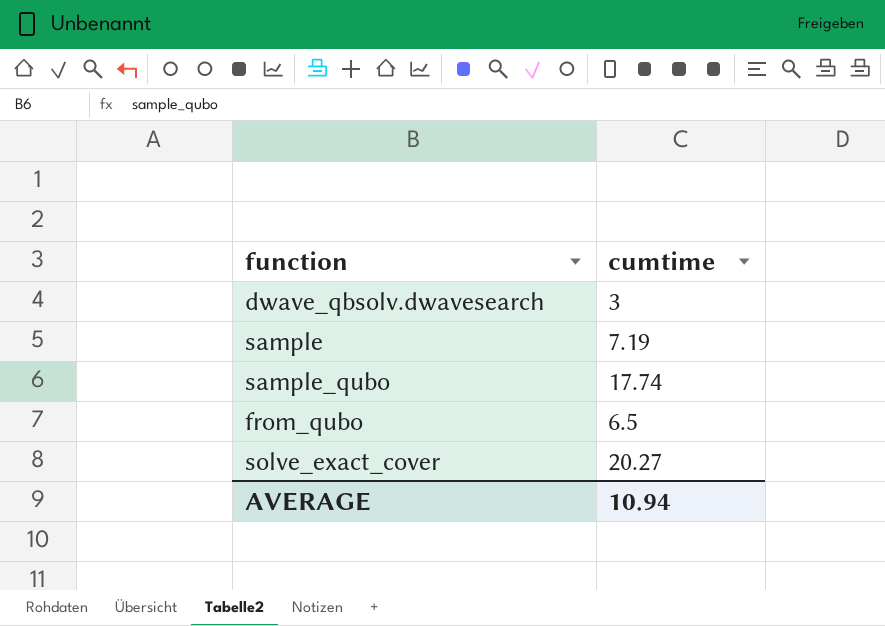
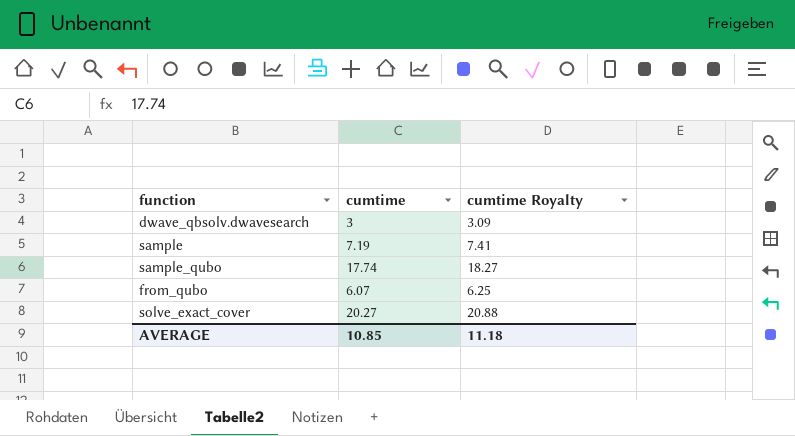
column cumtime Royalty | formula: none -> [cumtime] * 1.03
from_qubo | cumtime: 6.5 -> 6.07
AVERAGE | cumtime: 10.94 -> 10.85

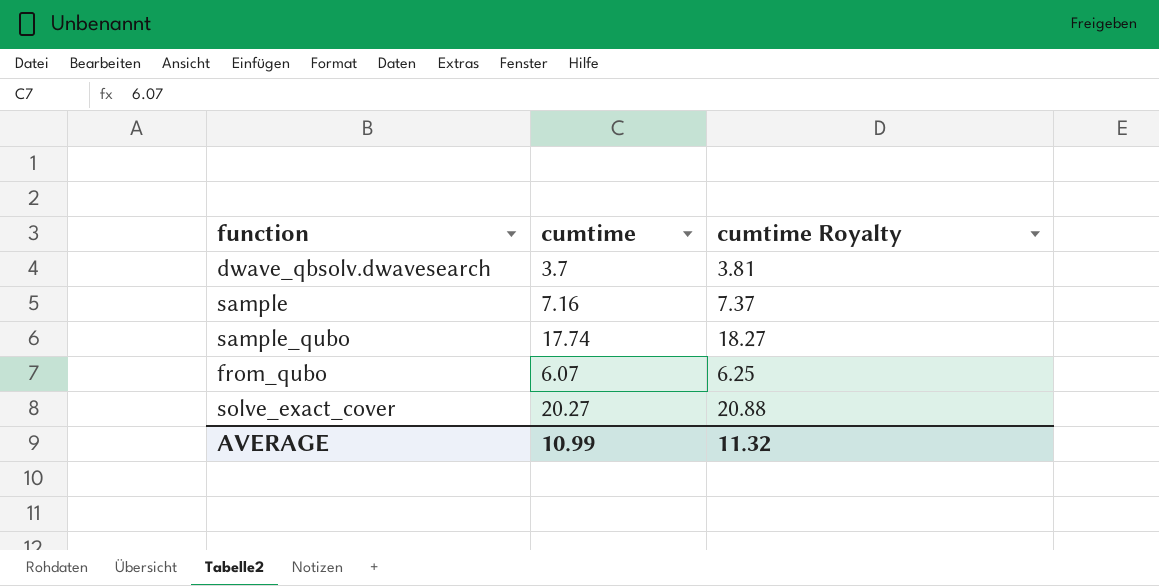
dwave_qbsolv.dwavesearch | cumtime: 3 -> 3.7
dwave_qbsolv.dwavesearch | cumtime Royalty: 3.09 -> 3.81
sample | cumtime: 7.19 -> 7.16
sample | cumtime Royalty: 7.41 -> 7.37
AVERAGE | cumtime: 10.85 -> 10.99
AVERAGE | cumtime Royalty: 11.18 -> 11.32

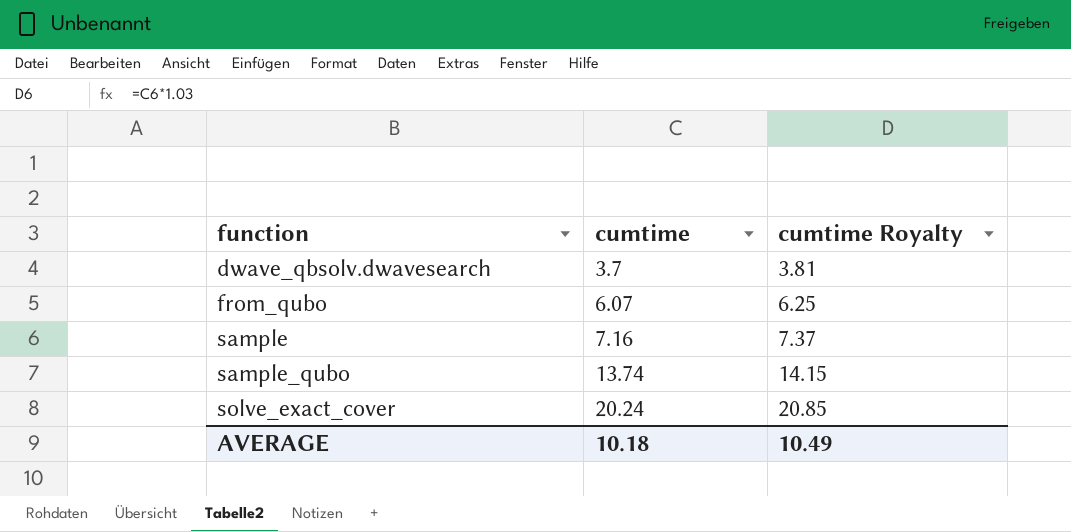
row order: none -> function ascending
sample_qubo | cumtime: 17.74 -> 13.74
sample_qubo | cumtime Royalty: 18.27 -> 14.15
solve_exact_cover | cumtime: 20.27 -> 20.24
solve_exact_cover | cumtime Royalty: 20.88 -> 20.85
AVERAGE | cumtime: 10.99 -> 10.18
AVERAGE | cumtime Royalty: 11.32 -> 10.49

